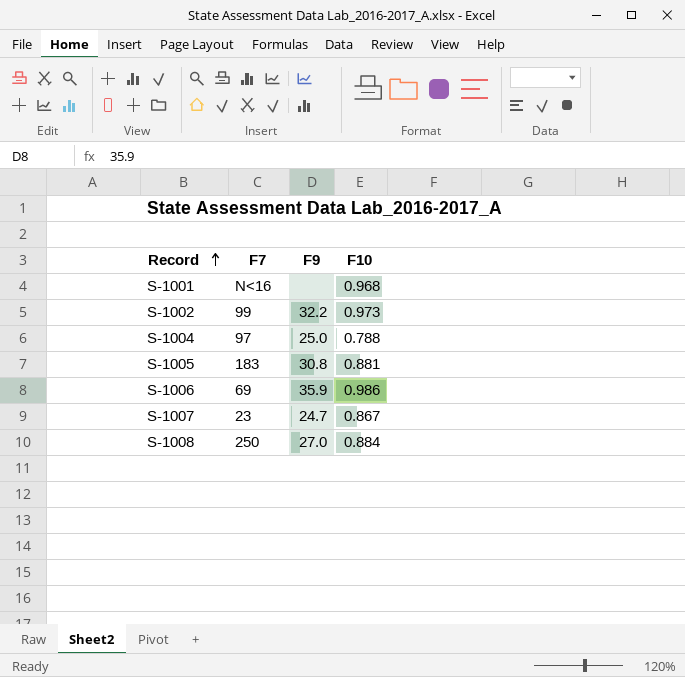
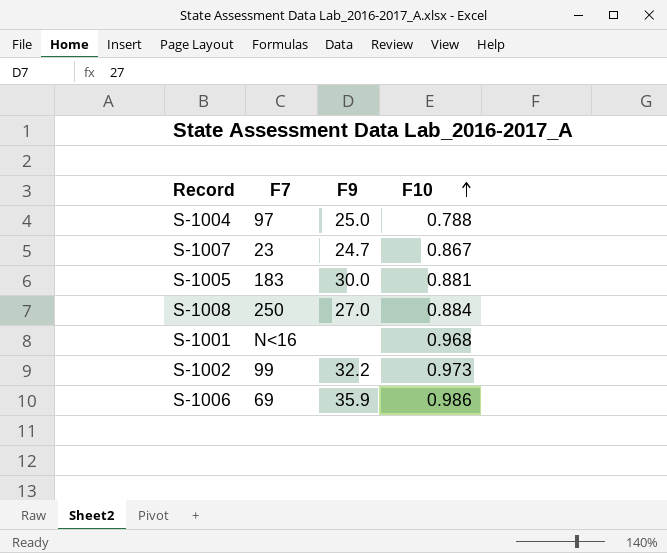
row order: Record ascending -> F10 ascending
S-1005 | F9: 30.8 -> 30.0

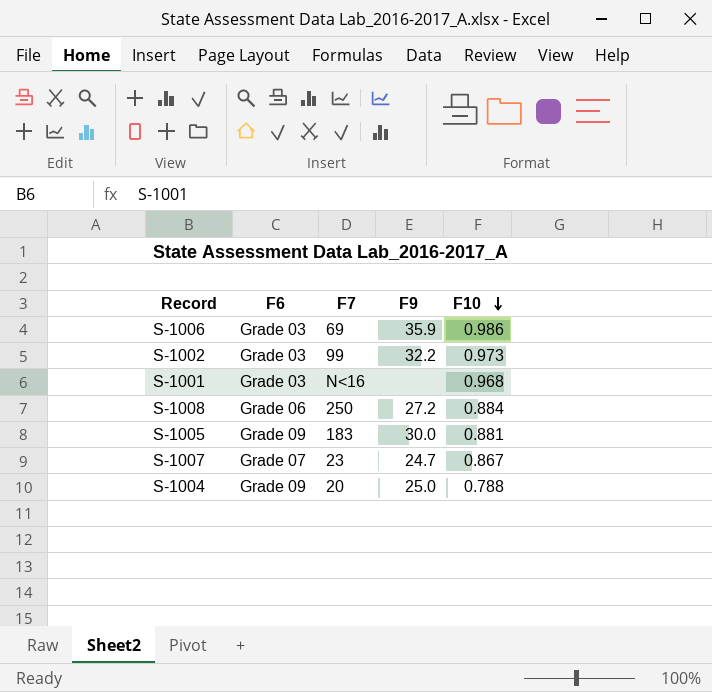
row order: F10 ascending -> F10 descending
column F6 | position: none -> 2
S-1008 | F9: 27.0 -> 27.2
S-1004 | F7: 97 -> 20

